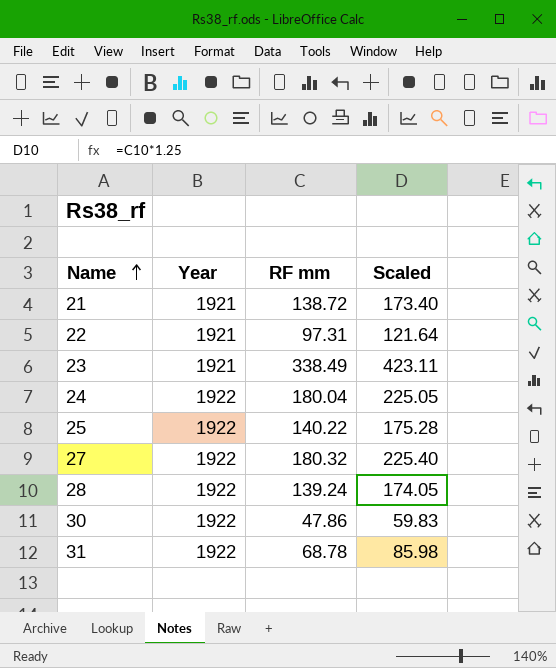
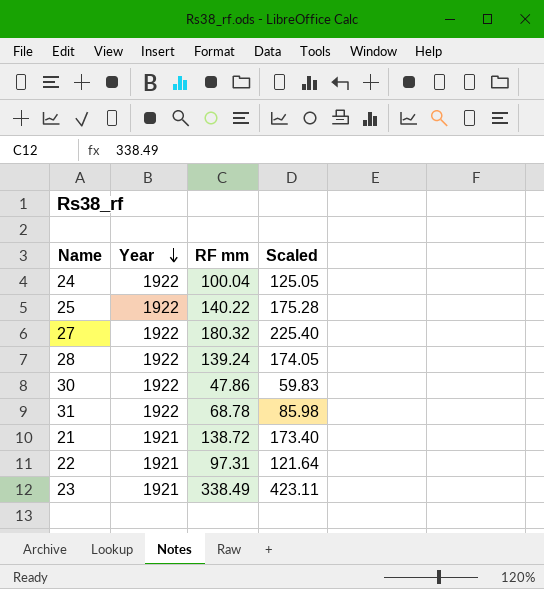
row order: Name ascending -> Year descending
24 | RF mm: 180.04 -> 100.04
24 | Scaled: 225.05 -> 125.05

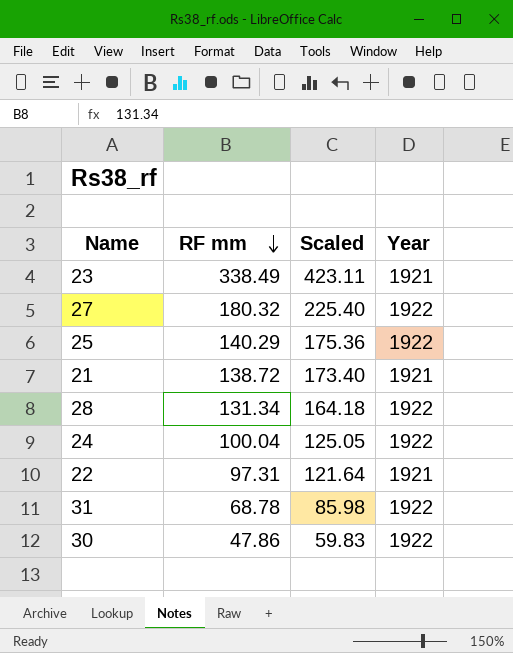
row order: Year descending -> RF mm descending
column Year | position: 2 -> 4
25 | RF mm: 140.22 -> 140.29
25 | Scaled: 175.28 -> 175.36
28 | RF mm: 139.24 -> 131.34
28 | Scaled: 174.05 -> 164.18

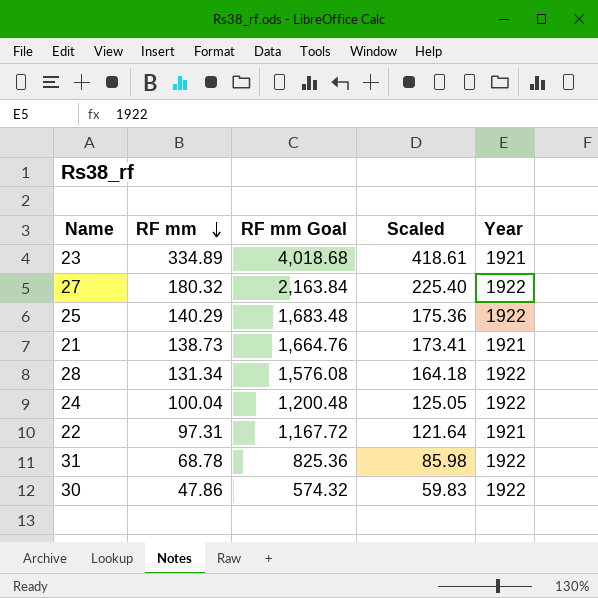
column RF mm Goal | formula: none -> [RF mm] * 12
23 | RF mm: 338.49 -> 334.89
23 | Scaled: 423.11 -> 418.61
21 | RF mm: 138.72 -> 138.73
21 | Scaled: 173.40 -> 173.41

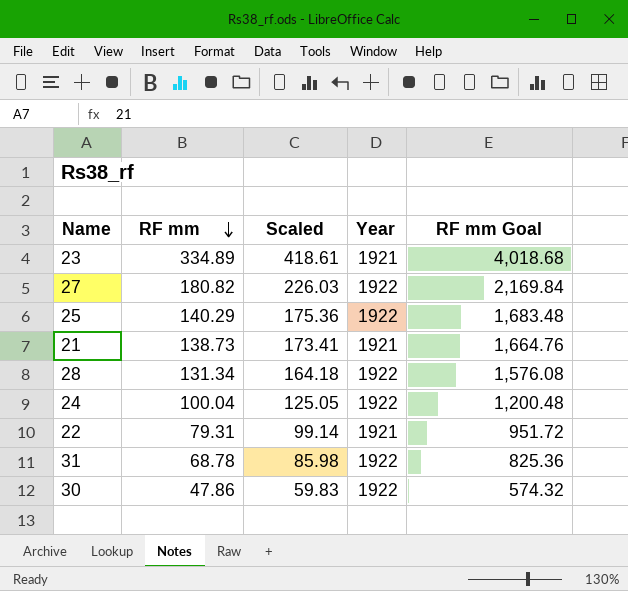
column RF mm Goal | position: 3 -> 5
27 | RF mm: 180.32 -> 180.82
27 | Scaled: 225.40 -> 226.03
27 | RF mm Goal: 2,163.84 -> 2,169.84
22 | RF mm: 97.31 -> 79.31
22 | Scaled: 121.64 -> 99.14
22 | RF mm Goal: 1,167.72 -> 951.72

